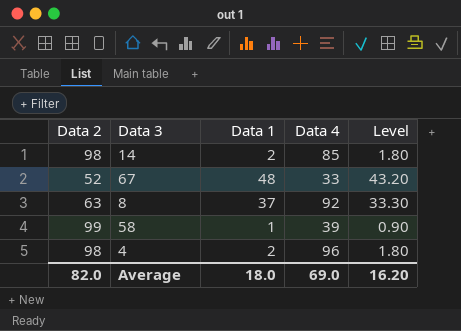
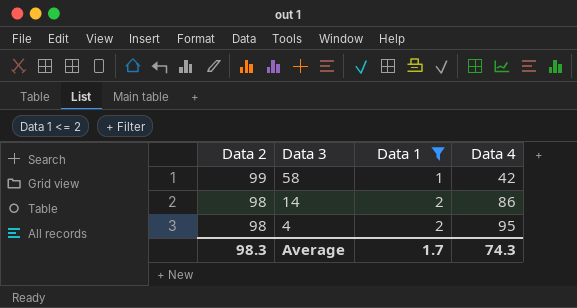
filter: none -> Data 1 <= 2
row order: none -> Data 2 descending
column Level | formula: [Data 1] * 0.9 -> none
58 | Data 4: 39 -> 42
14 | Data 4: 85 -> 86
4 | Data 4: 96 -> 95
Average | Data 2: 82.0 -> 98.3
Average | Data 1: 18.0 -> 1.7
Average | Data 4: 69.0 -> 74.3

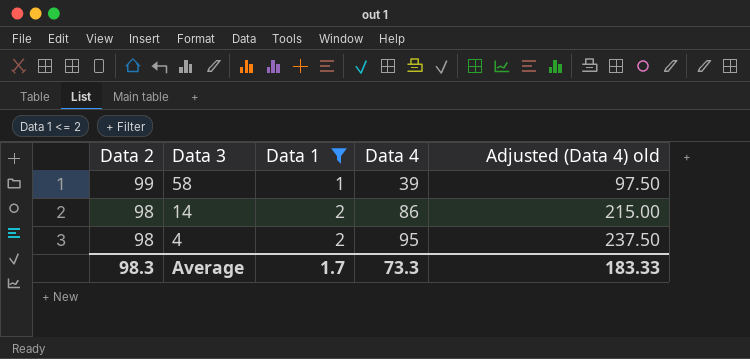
column Adjusted (Data 4) old | formula: none -> [Data 4] * 2.5
58 | Data 4: 42 -> 39
Average | Data 4: 74.3 -> 73.3

